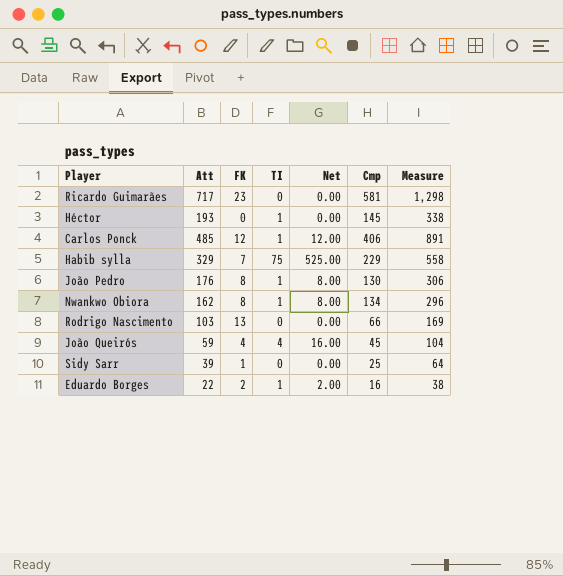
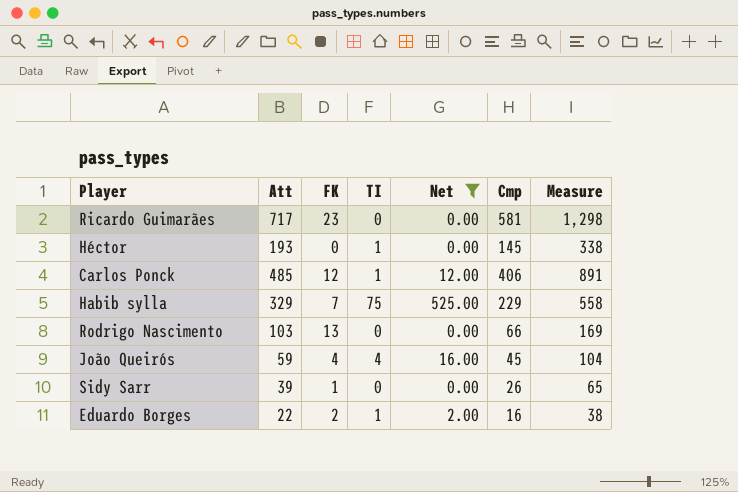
filter: none -> Net != 8.00
Sidy Sarr | Cmp: 25 -> 26
Sidy Sarr | Measure: 64 -> 65

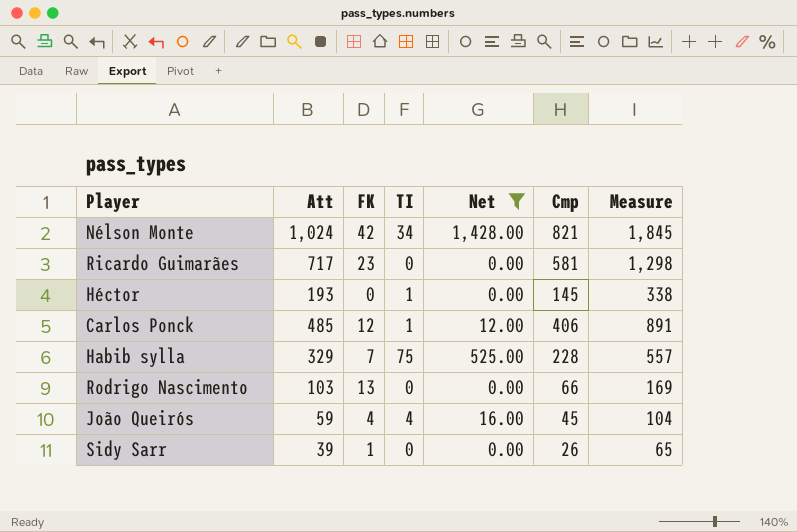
row Eduardo Borges: 22 | 2 | 1 | 2.00 | 16 | 38 -> none
row Nélson Monte: none -> 1,024 | 42 | 34 | 1,428.00 | 821 | 1,845
Habib sylla | Cmp: 229 -> 228
Habib sylla | Measure: 558 -> 557

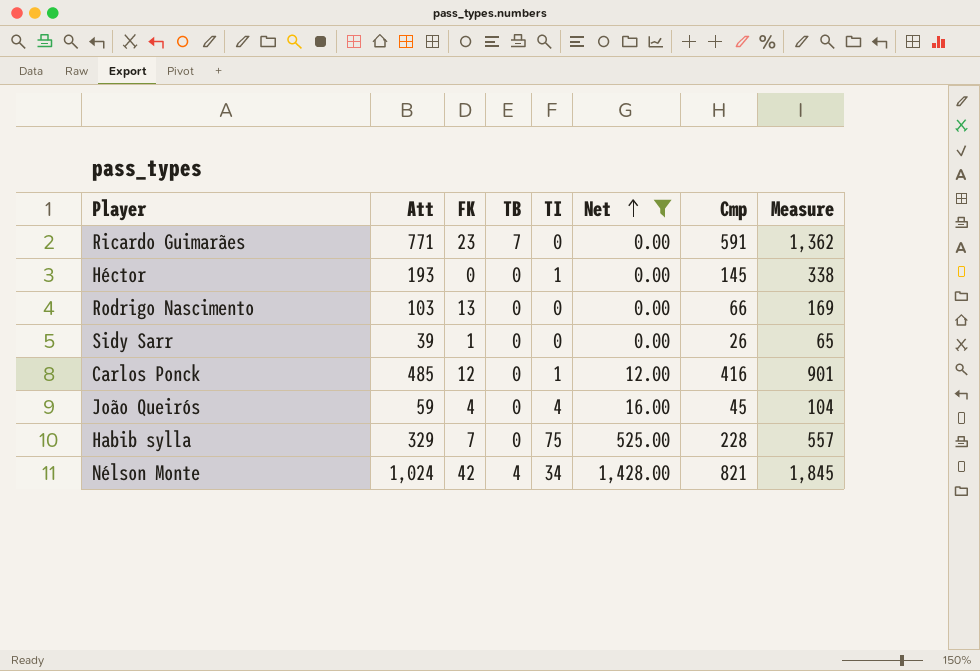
row order: none -> Net ascending
column TB | position: none -> 4
Ricardo Guimarães | Att: 717 -> 771
Ricardo Guimarães | Cmp: 581 -> 591
Ricardo Guimarães | Measure: 1,298 -> 1,362
Carlos Ponck | Cmp: 406 -> 416
Carlos Ponck | Measure: 891 -> 901

